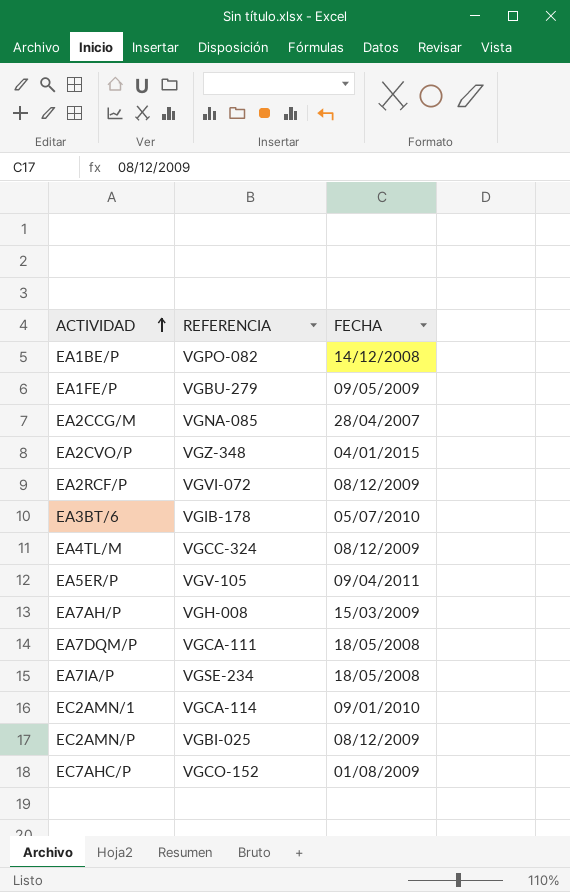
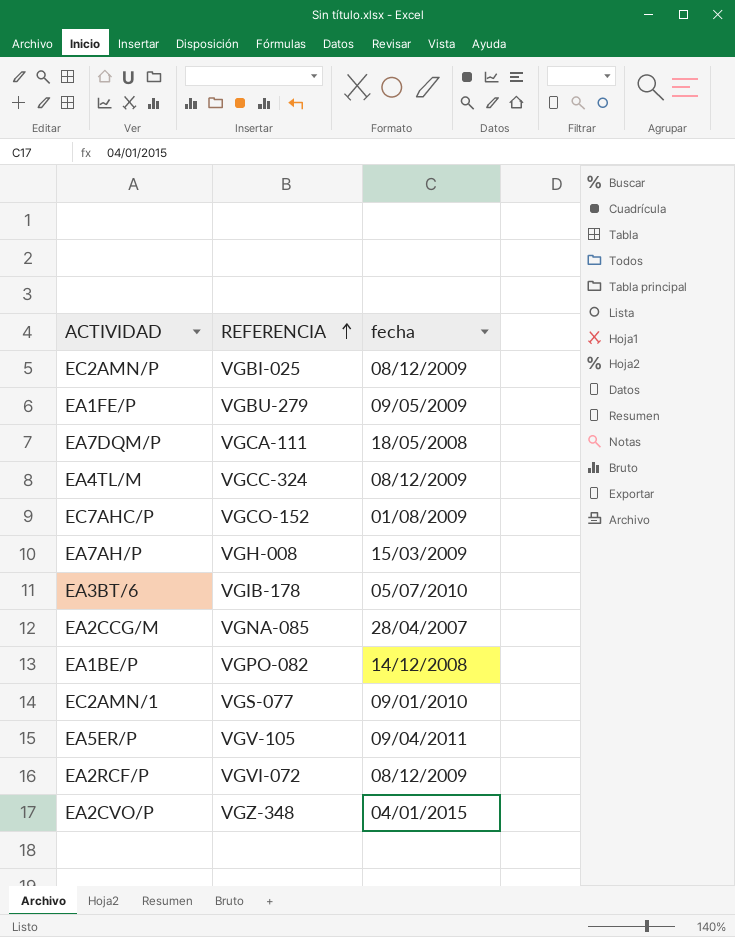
row order: ACTIVIDAD ascending -> REFERENCIA ascending
column name: FECHA -> fecha
row EA7IA/P: VGSE-234 | 18/05/2008 -> none
EC2AMN/1 | REFERENCIA: VGCA-114 -> VGS-077

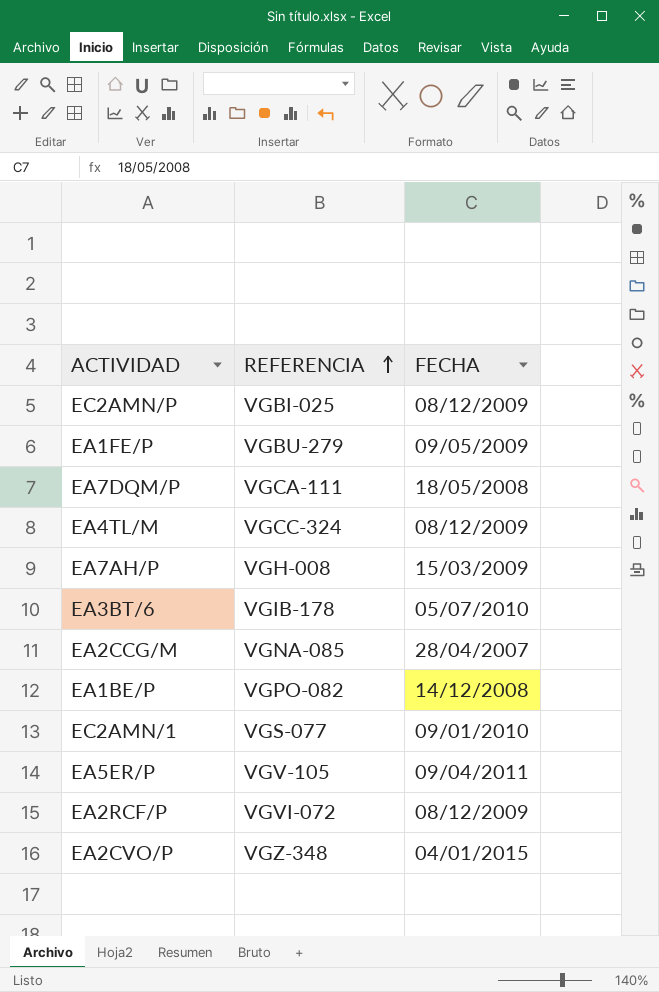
column name: fecha -> FECHA
row EC7AHC/P: VGCO-152 | 01/08/2009 -> none

